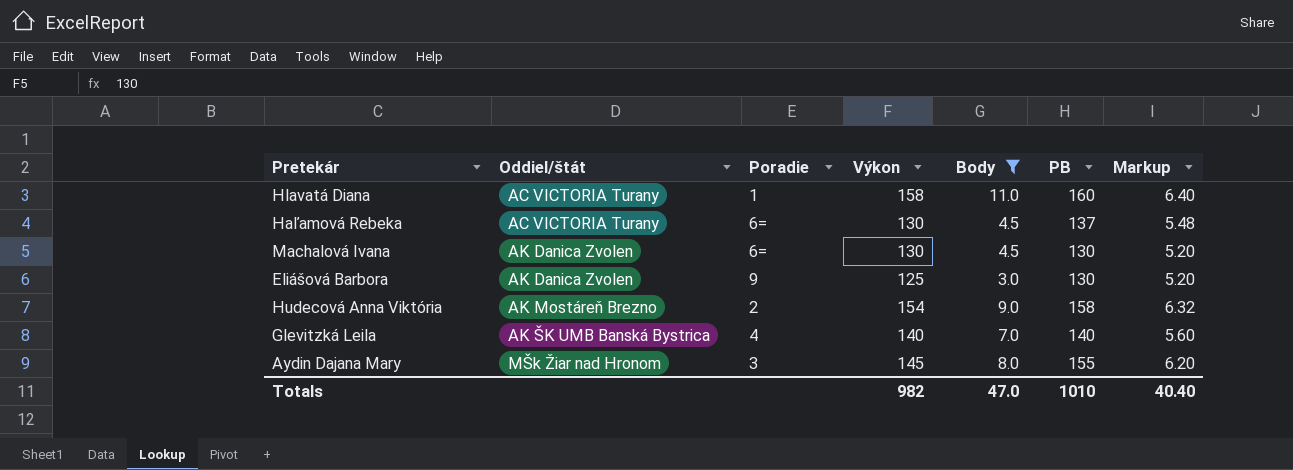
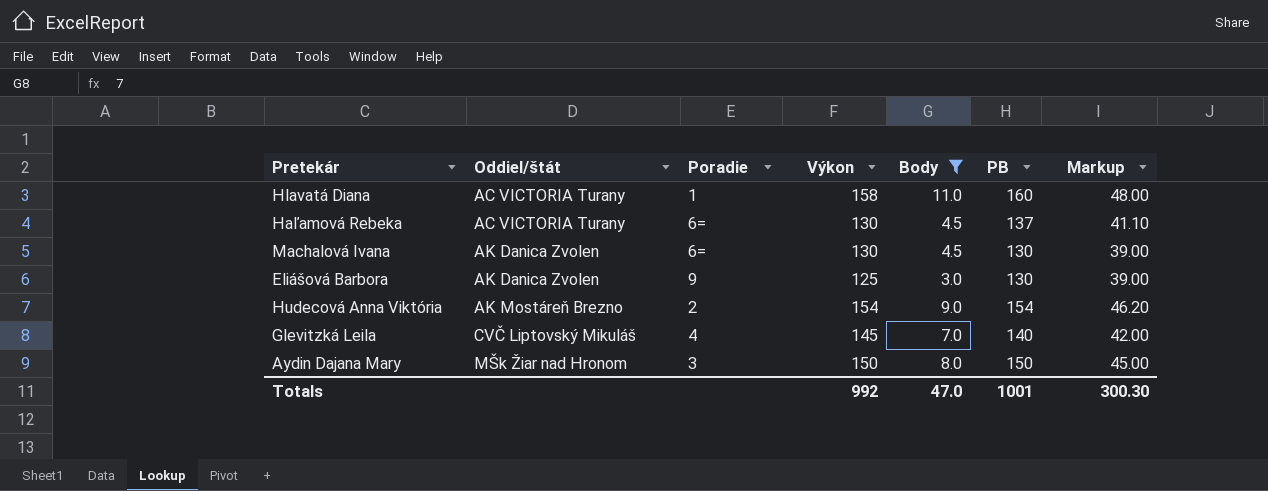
column Markup | formula: [PB] * 0.04 -> [PB] * 0.3
Hudecová Anna Viktória | PB: 158 -> 154
Glevitzká Leila | Oddiel/štát: AK ŠK UMB Banská Bystrica -> CVČ Liptovský Mikuláš
Glevitzká Leila | Výkon: 140 -> 145
Aydin Dajana Mary | Výkon: 145 -> 150
Aydin Dajana Mary | PB: 155 -> 150
Totals | Výkon: 982 -> 992
Totals | PB: 1010 -> 1001
Totals | Markup: 40.40 -> 300.30

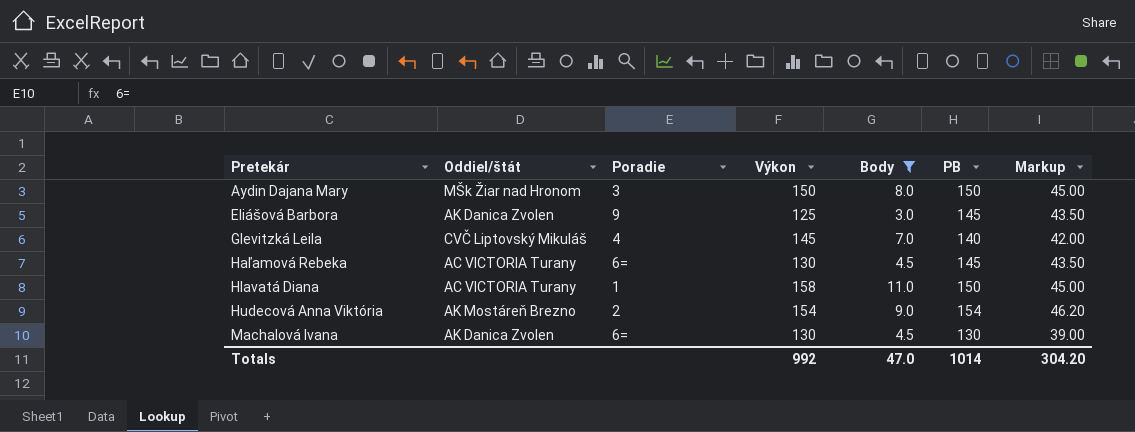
row order: Oddiel/štát ascending -> Pretekár ascending
Eliášová Barbora | PB: 130 -> 145
Eliášová Barbora | Markup: 39.00 -> 43.50
Haľamová Rebeka | PB: 137 -> 145
Haľamová Rebeka | Markup: 41.10 -> 43.50
Hlavatá Diana | PB: 160 -> 150
Hlavatá Diana | Markup: 48.00 -> 45.00
Totals | PB: 1001 -> 1014
Totals | Markup: 300.30 -> 304.20

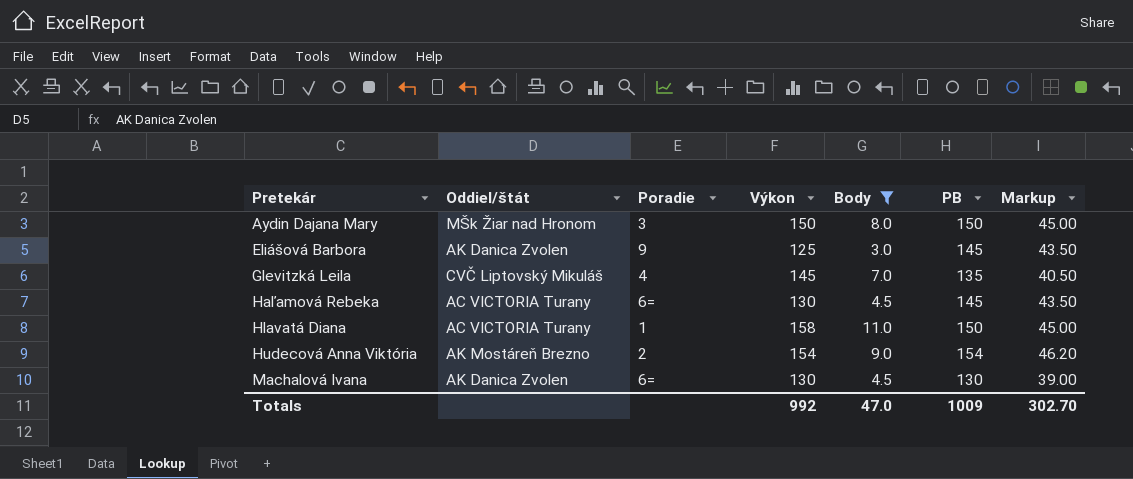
Glevitzká Leila | PB: 140 -> 135
Glevitzká Leila | Markup: 42.00 -> 40.50
Totals | PB: 1014 -> 1009
Totals | Markup: 304.20 -> 302.70

